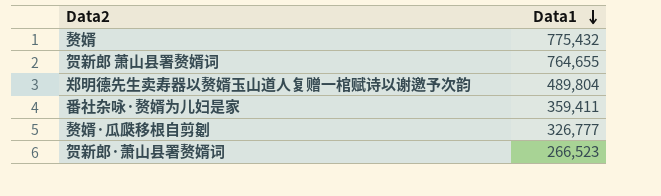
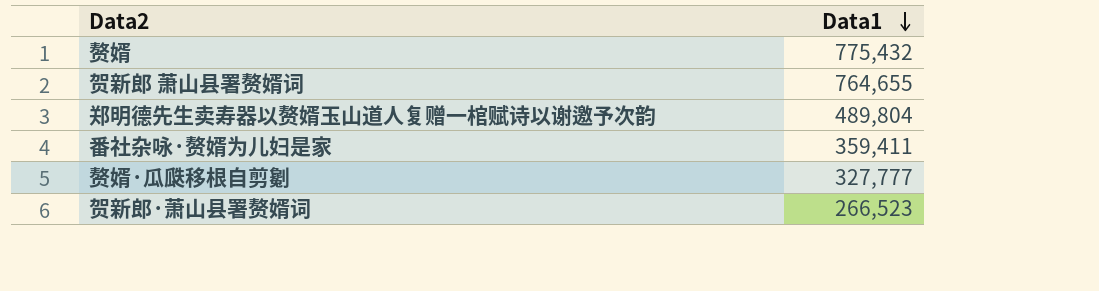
赘婿·瓜瓞移根自剪劖 | Data1: 326,777 -> 327,777

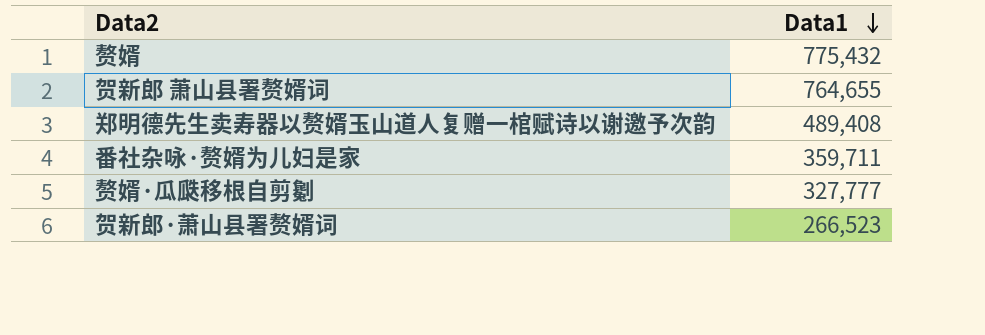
郑明德先生卖寿器以赘婿玉山道人复赠一棺赋诗以谢邀予次韵 | Data1: 489,804 -> 489,408
番社杂咏·赘婿为儿妇是家 | Data1: 359,411 -> 359,711

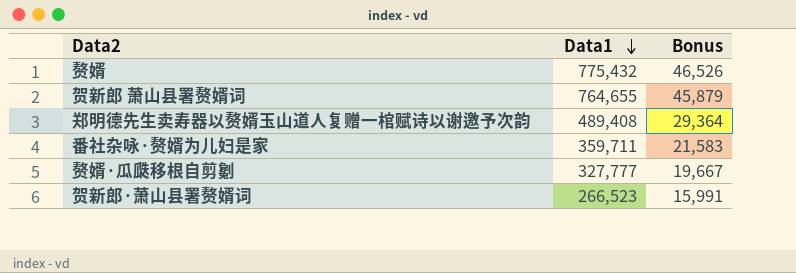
column Bonus | formula: none -> [Data1] * 0.06

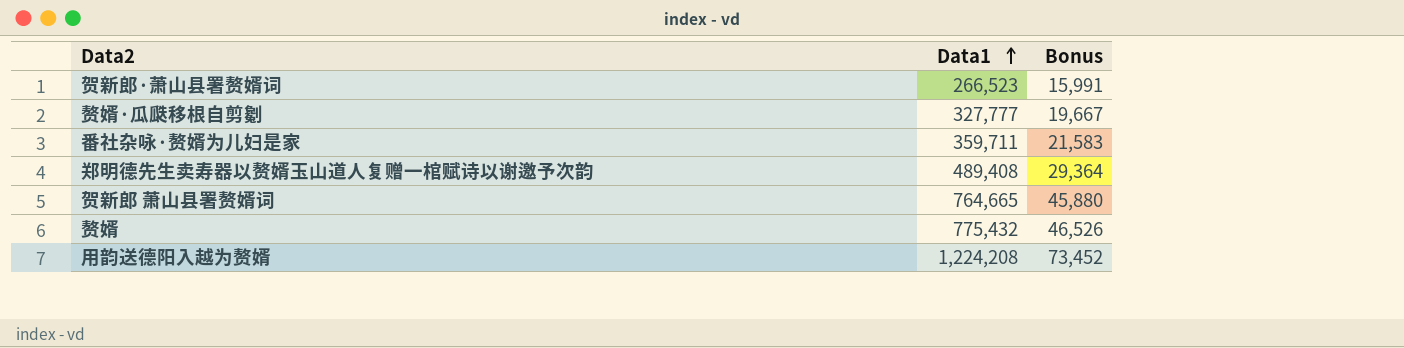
row order: Data1 descending -> Data1 ascending
贺新郎 萧山县署赘婿词 | Data1: 764,655 -> 764,665
贺新郎 萧山县署赘婿词 | Bonus: 45,879 -> 45,880
row 用韵送德阳入越为赘婿: none -> 1,224,208 | 73,452

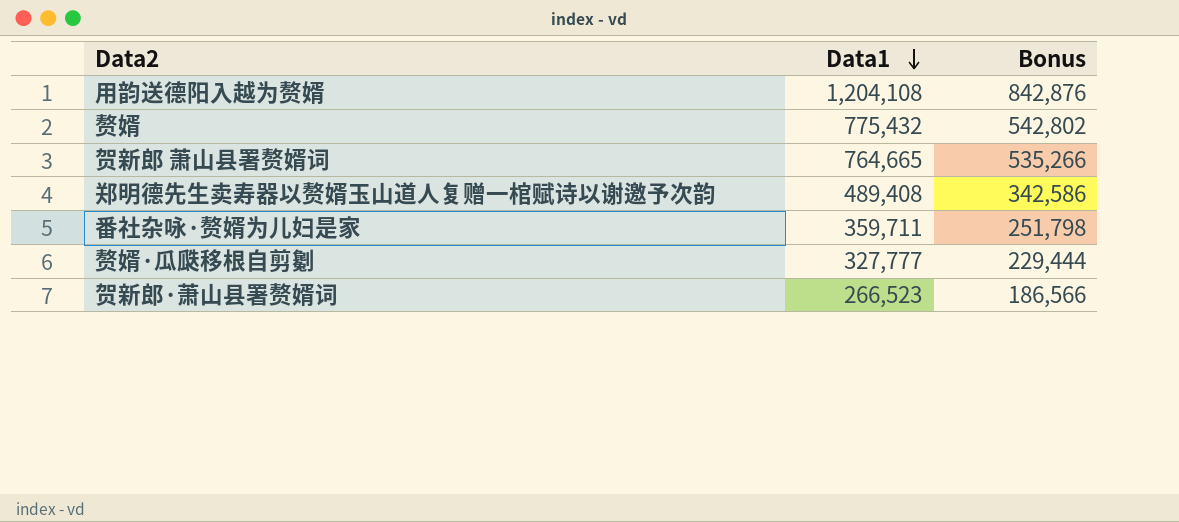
row order: Data1 ascending -> Data1 descending
column Bonus | formula: [Data1] * 0.06 -> [Data1] * 0.7
用韵送德阳入越为赘婿 | Data1: 1,224,208 -> 1,204,108

